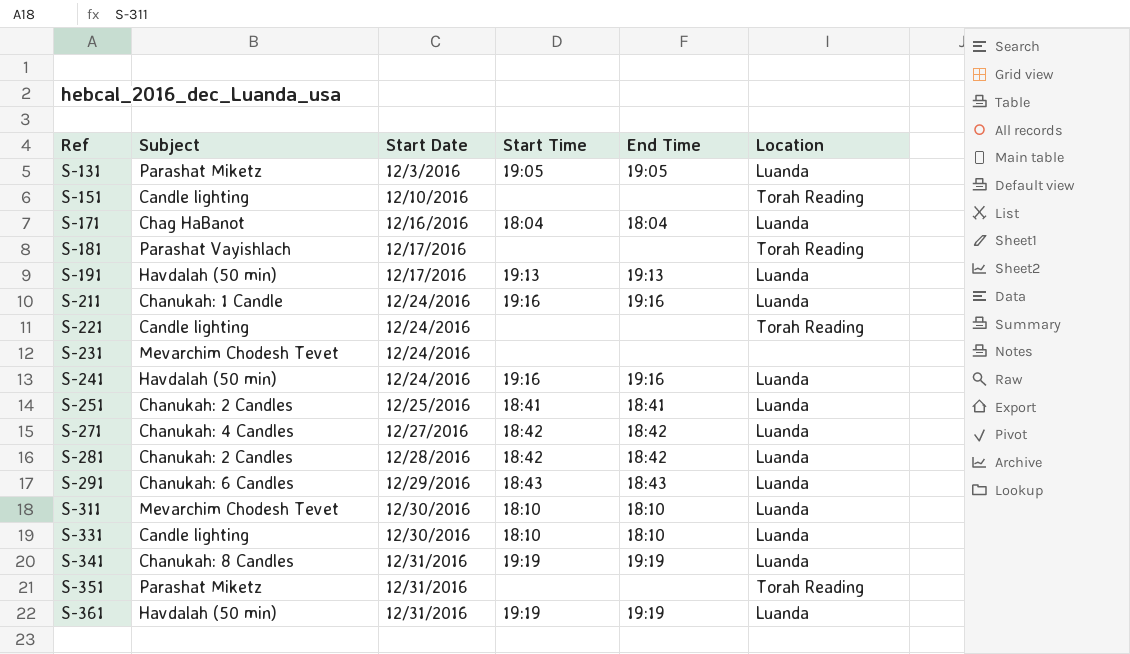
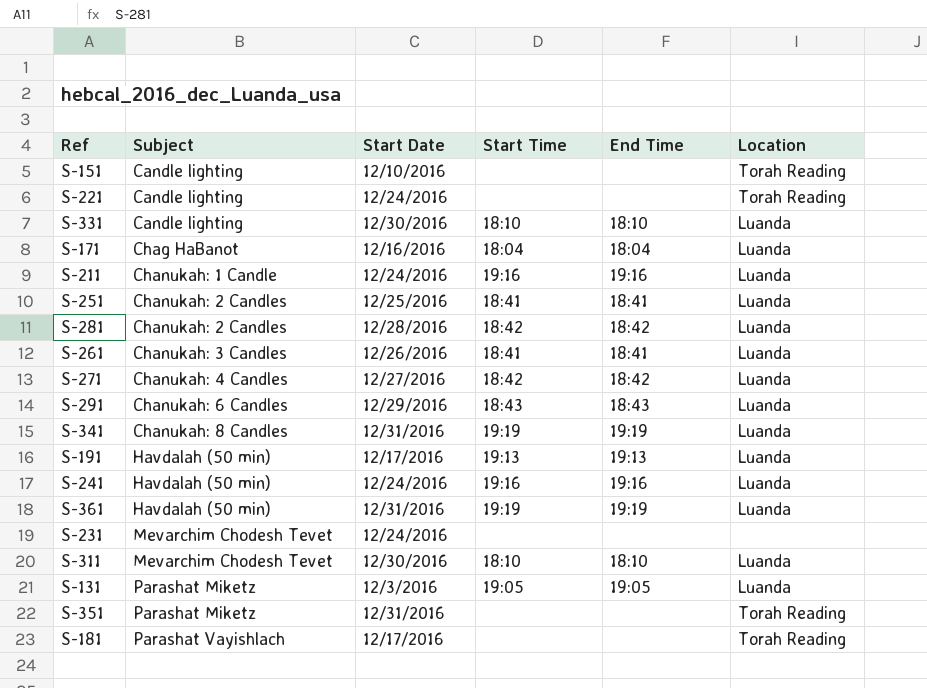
row order: Ref ascending -> Subject ascending
row S-261: none -> Chanukah: 3 Candles | 12/26/2016 | 18:41 | 18:41 | Luanda

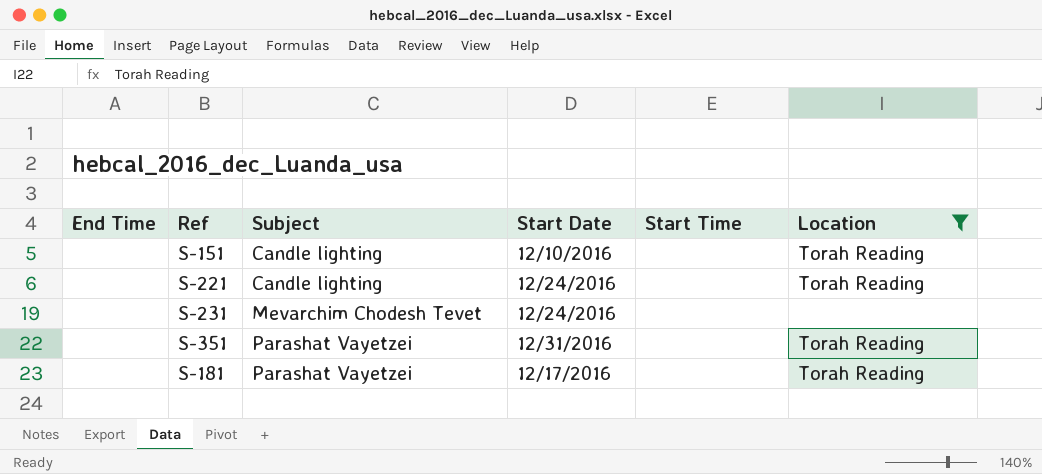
filter: none -> Location != Luanda
column End Time | position: 5 -> 1
S-351 | Subject: Parashat Miketz -> Parashat Vayetzei
S-181 | Subject: Parashat Vayishlach -> Parashat Vayetzei

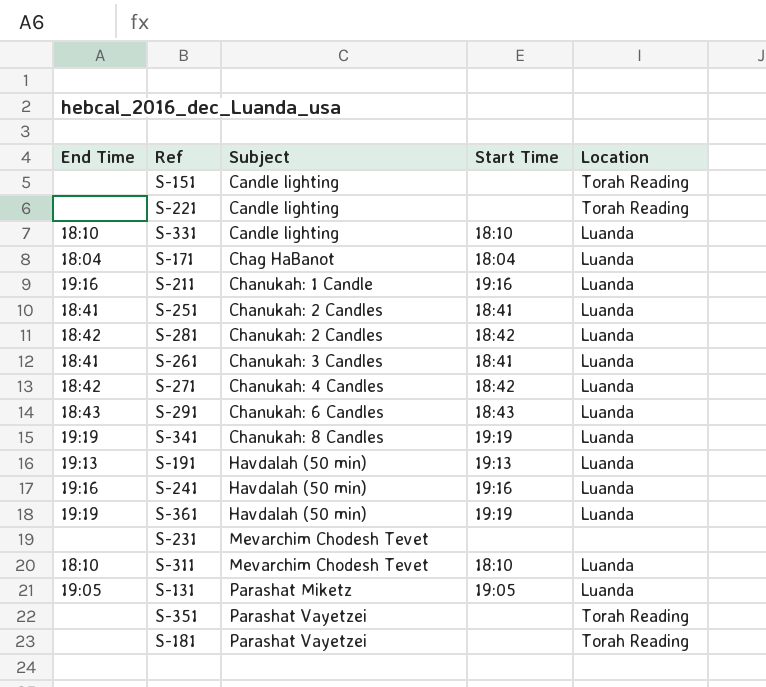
filter: Location != Luanda -> none
column Start Date | position: 4 -> none

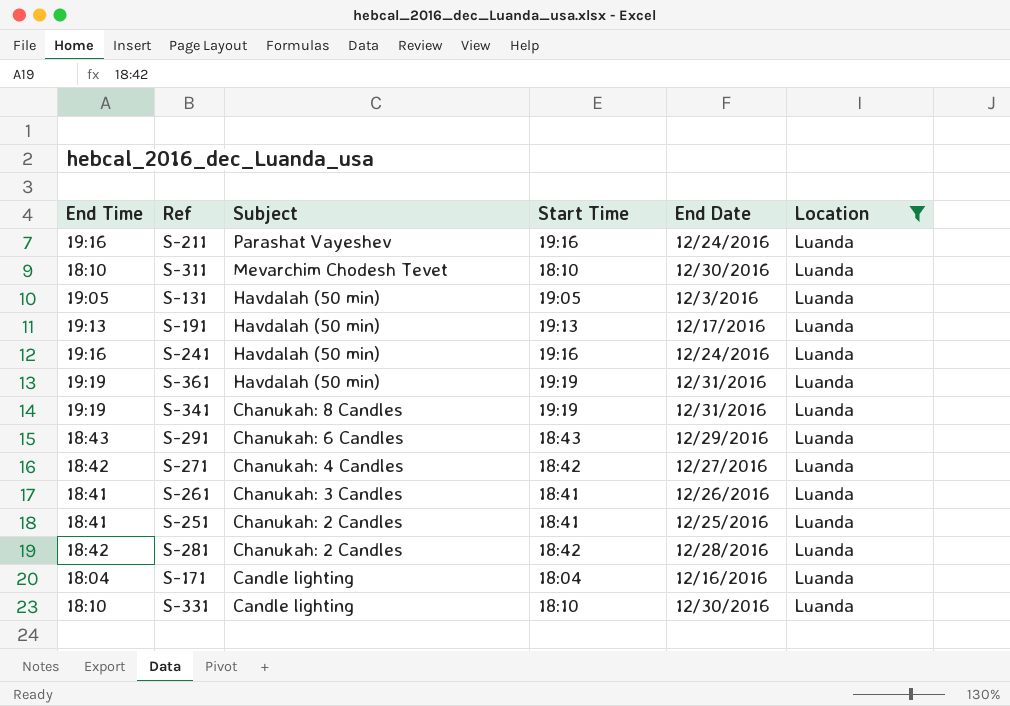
filter: none -> Location = Luanda
row order: Subject ascending -> Subject descending
column End Date | position: none -> 5
S-211 | Subject: Chanukah: 1 Candle -> Parashat Vayeshev
S-131 | Subject: Parashat Miketz -> Havdalah (50 min)
S-171 | Subject: Chag HaBanot -> Candle lighting

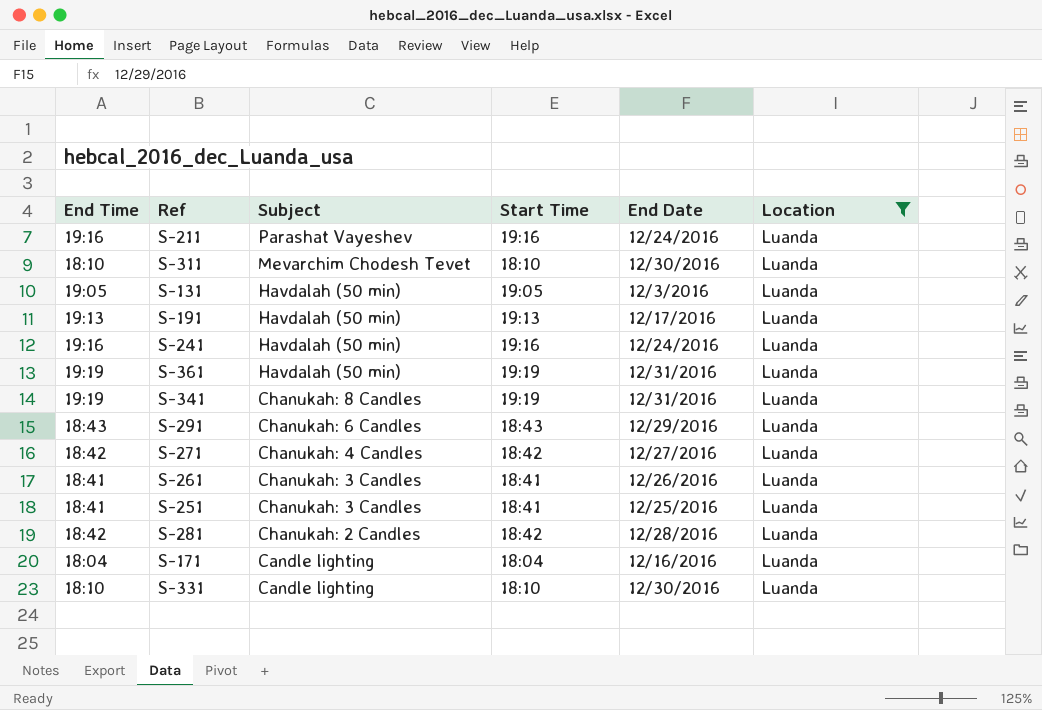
S-251 | Subject: Chanukah: 2 Candles -> Chanukah: 3 Candles

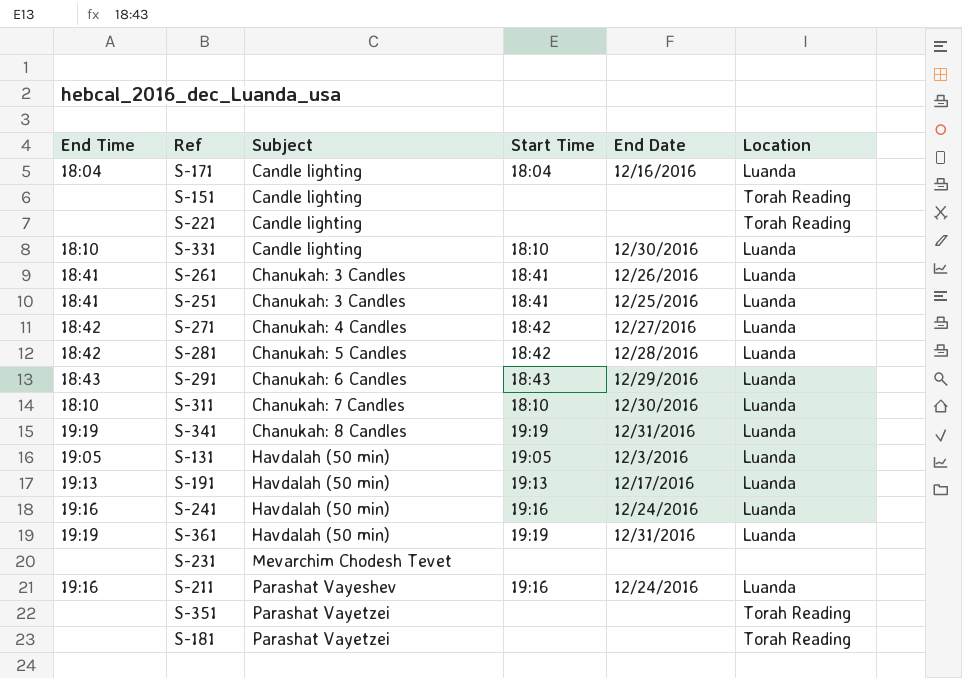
filter: Location = Luanda -> none
row order: Subject descending -> Subject ascending
S-281 | Subject: Chanukah: 2 Candles -> Chanukah: 5 Candles
S-311 | Subject: Mevarchim Chodesh Tevet -> Chanukah: 7 Candles

